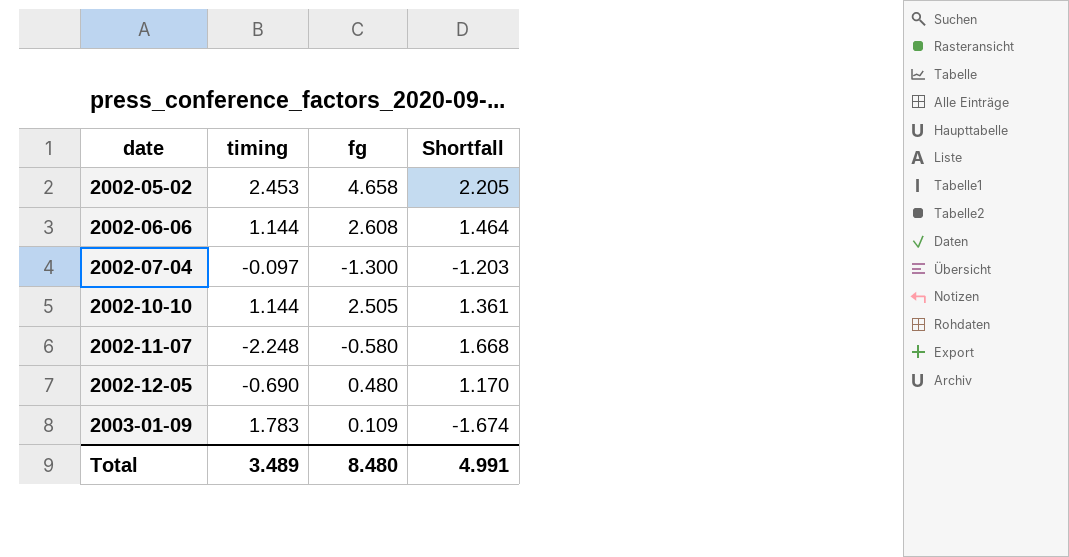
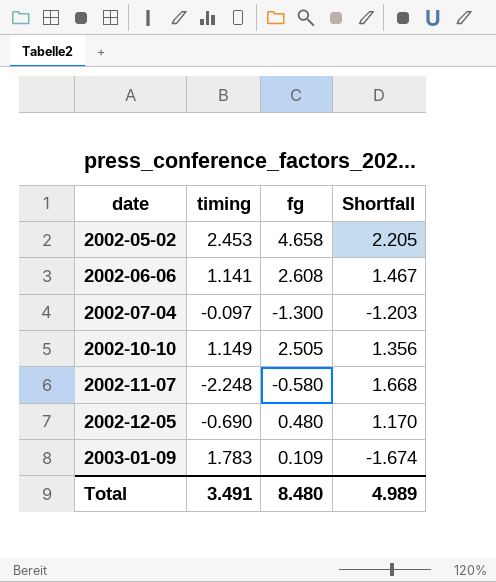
2002-06-06 | timing: 1.144 -> 1.141
2002-06-06 | Shortfall: 1.464 -> 1.467
2002-10-10 | timing: 1.144 -> 1.149
2002-10-10 | Shortfall: 1.361 -> 1.356
Total | timing: 3.489 -> 3.491
Total | Shortfall: 4.991 -> 4.989

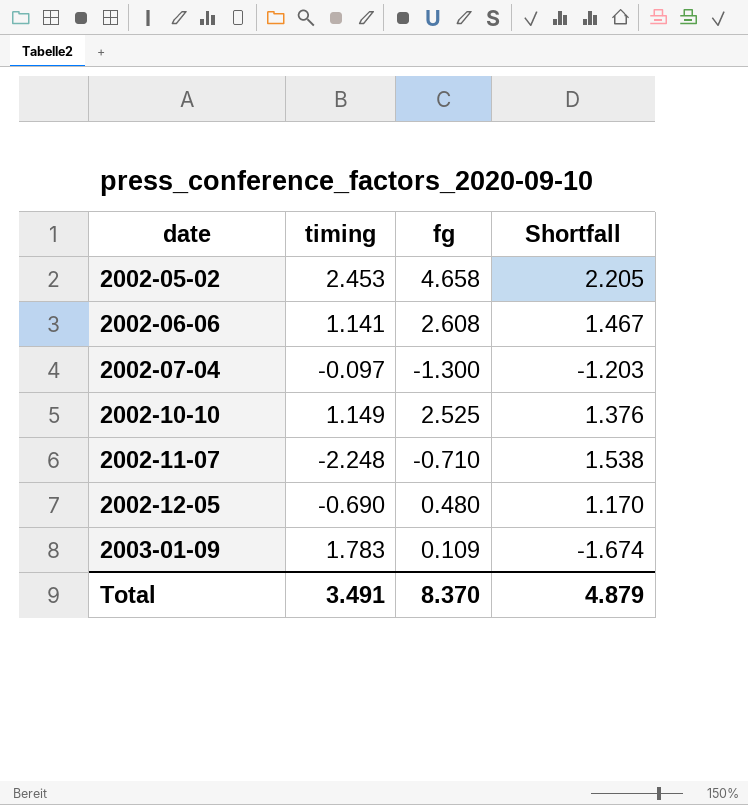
2002-10-10 | fg: 2.505 -> 2.525
2002-10-10 | Shortfall: 1.356 -> 1.376
2002-11-07 | fg: -0.580 -> -0.710
2002-11-07 | Shortfall: 1.668 -> 1.538
Total | fg: 8.480 -> 8.370
Total | Shortfall: 4.989 -> 4.879

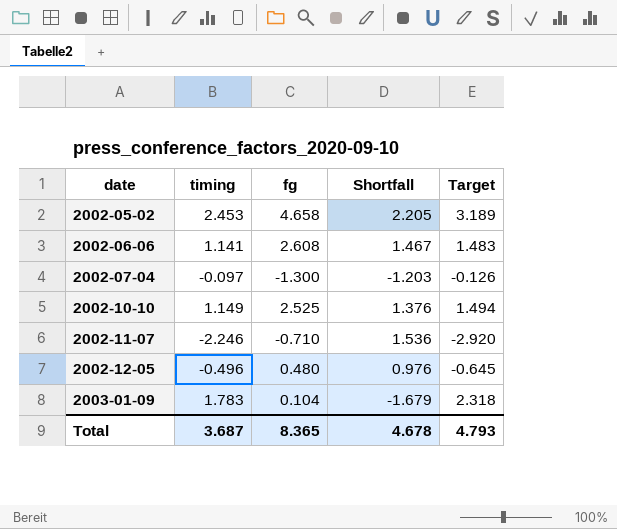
column Target | formula: none -> [timing] * 1.3
2002-11-07 | timing: -2.248 -> -2.246
2002-11-07 | Shortfall: 1.538 -> 1.536
2002-12-05 | timing: -0.690 -> -0.496
2002-12-05 | Shortfall: 1.170 -> 0.976
2003-01-09 | fg: 0.109 -> 0.104
2003-01-09 | Shortfall: -1.674 -> -1.679
Total | timing: 3.491 -> 3.687
Total | fg: 8.370 -> 8.365
Total | Shortfall: 4.879 -> 4.678

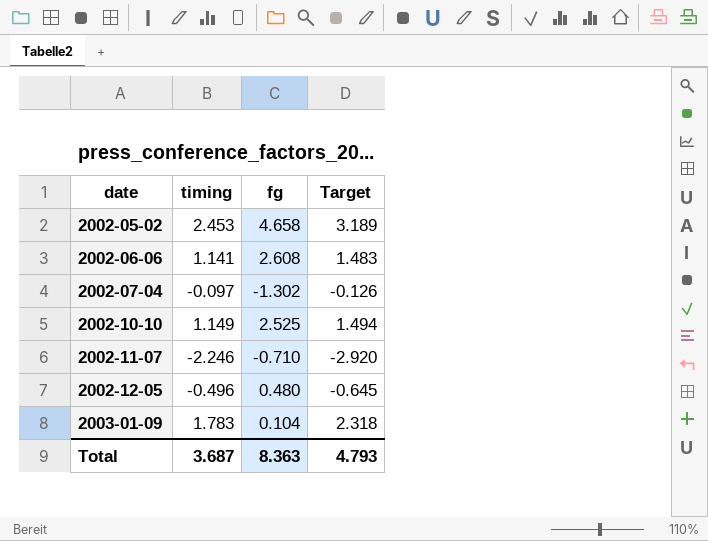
column Shortfall | formula: [fg] - [timing] -> none
2002-07-04 | fg: -1.300 -> -1.302
Total | fg: 8.365 -> 8.363

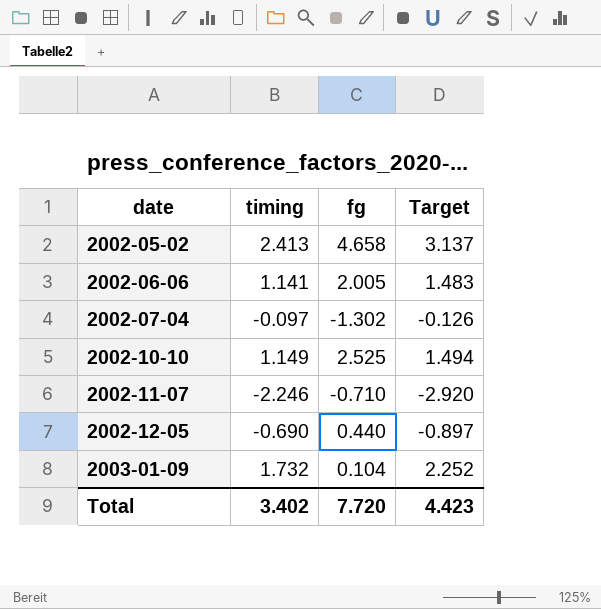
2002-05-02 | timing: 2.453 -> 2.413
2002-05-02 | Target: 3.189 -> 3.137
2002-06-06 | fg: 2.608 -> 2.005
2002-12-05 | timing: -0.496 -> -0.690
2002-12-05 | fg: 0.480 -> 0.440
2002-12-05 | Target: -0.645 -> -0.897
2003-01-09 | timing: 1.783 -> 1.732
2003-01-09 | Target: 2.318 -> 2.252
Total | timing: 3.687 -> 3.402
Total | fg: 8.363 -> 7.720
Total | Target: 4.793 -> 4.423

